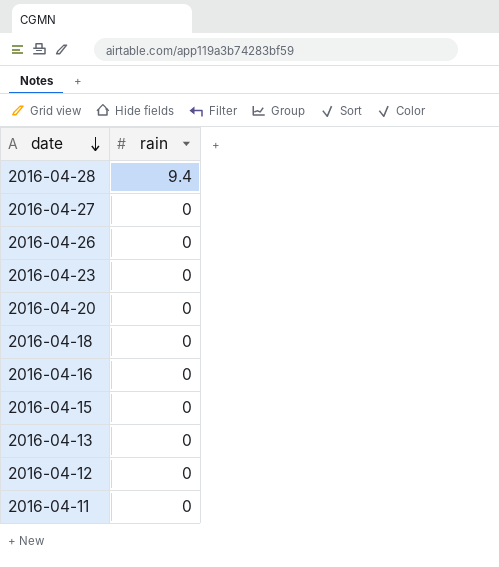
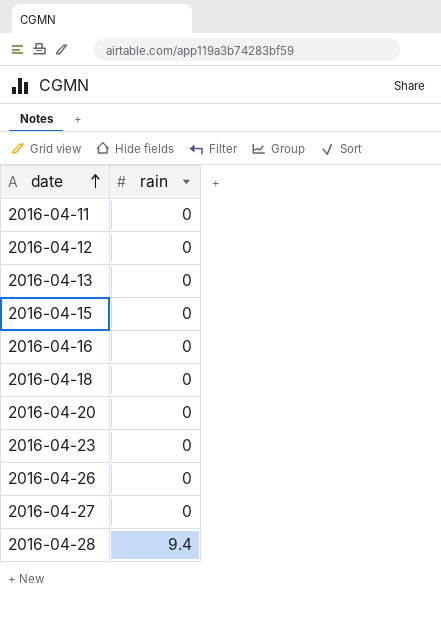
row order: date descending -> date ascending

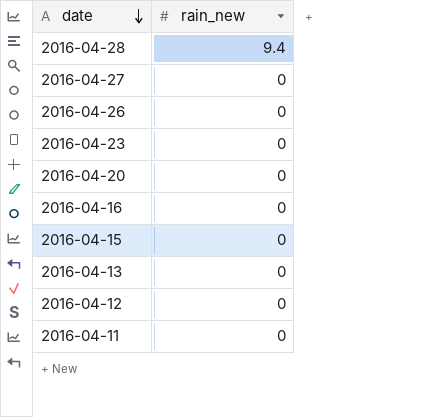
row order: date ascending -> date descending
column name: rain -> rain_new
row 2016-04-18: 0 -> none

